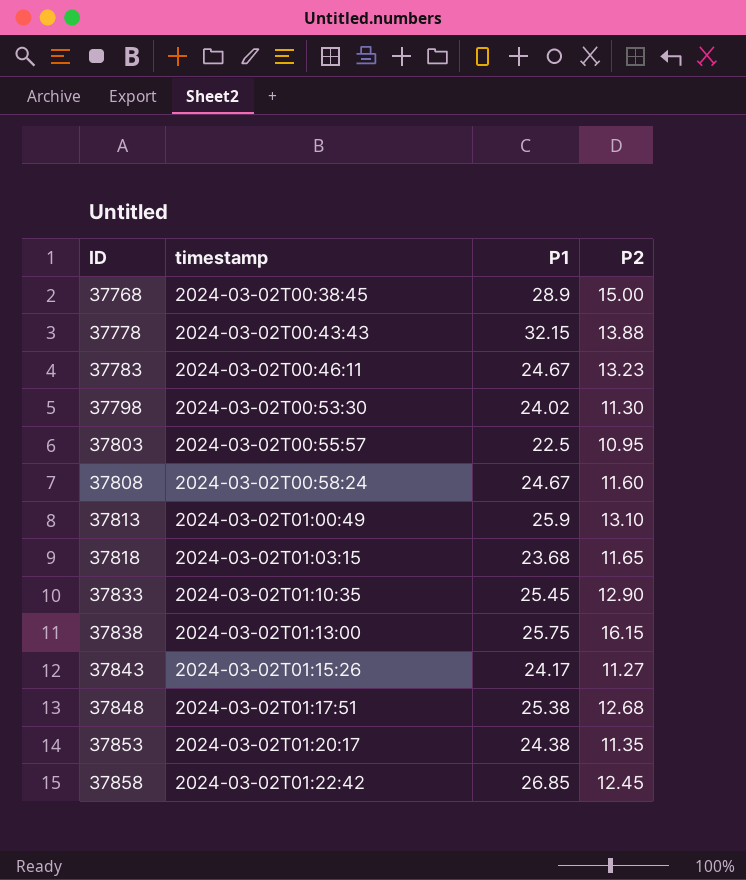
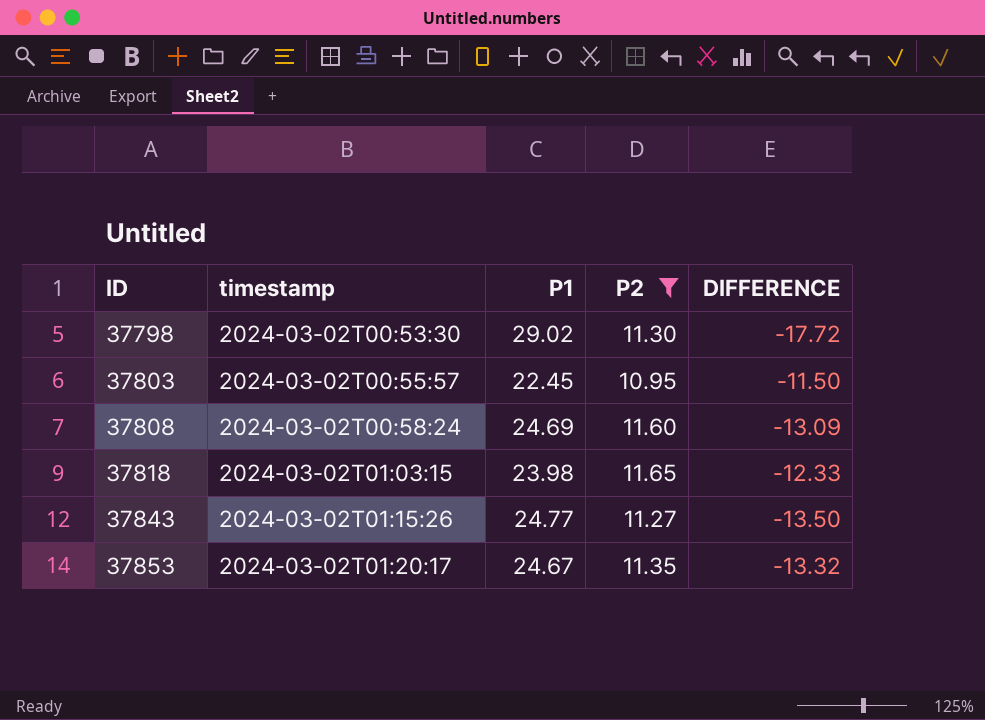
filter: none -> P2 <= 11.65
column DIFFERENCE | formula: none -> [P2] - [P1]
37798 | P1: 24.02 -> 29.02
37803 | P1: 22.5 -> 22.45
37808 | P1: 24.67 -> 24.69
37818 | P1: 23.68 -> 23.98
37843 | P1: 24.17 -> 24.77
37853 | P1: 24.38 -> 24.67

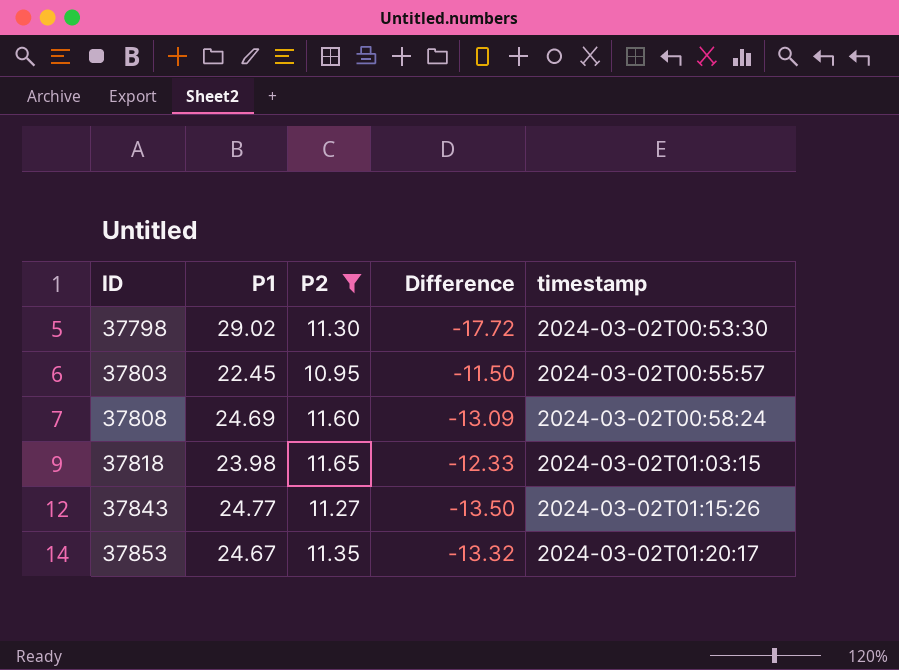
column name: DIFFERENCE -> Difference
column timestamp | position: 2 -> 5

